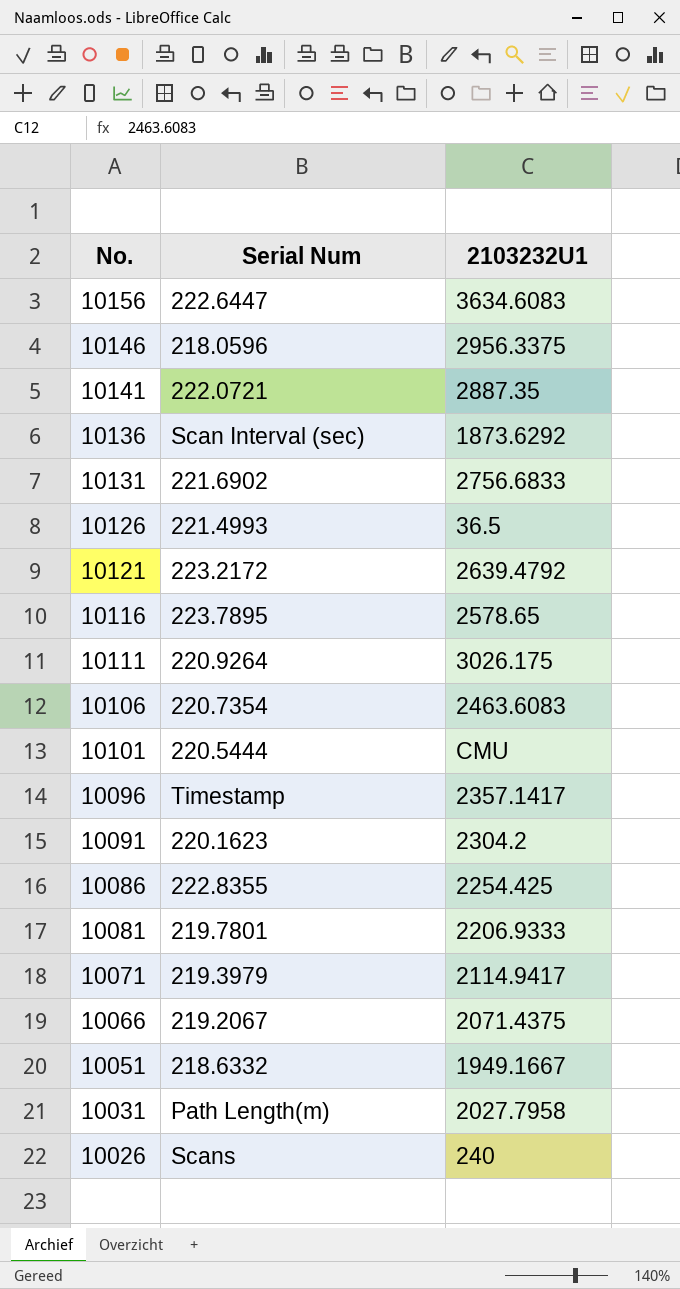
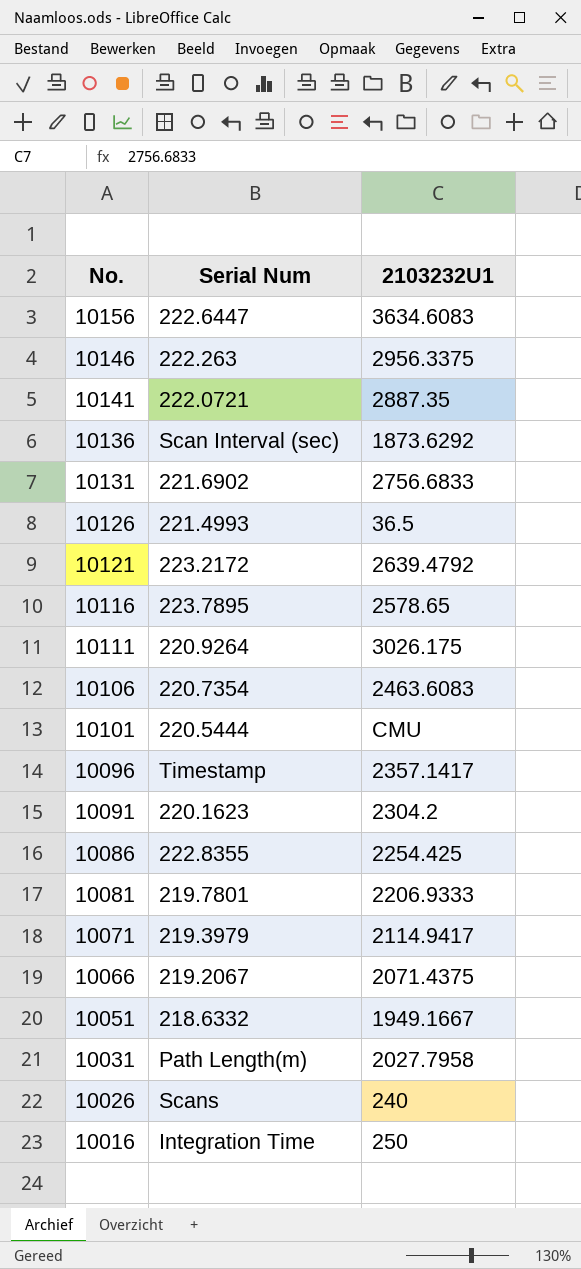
10146 | Serial Num: 218.0596 -> 222.263
row 10016: none -> Integration Time | 250

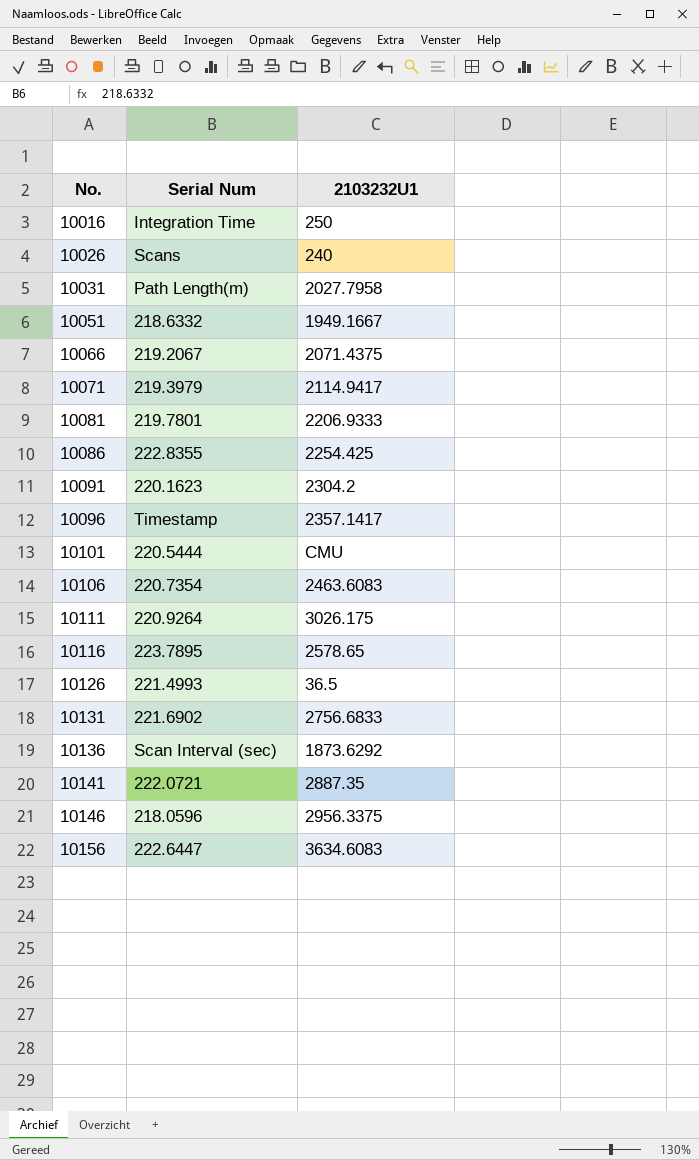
row order: No. descending -> No. ascending
row 10121: 223.2172 | 2639.4792 -> none
10146 | Serial Num: 222.263 -> 218.0596

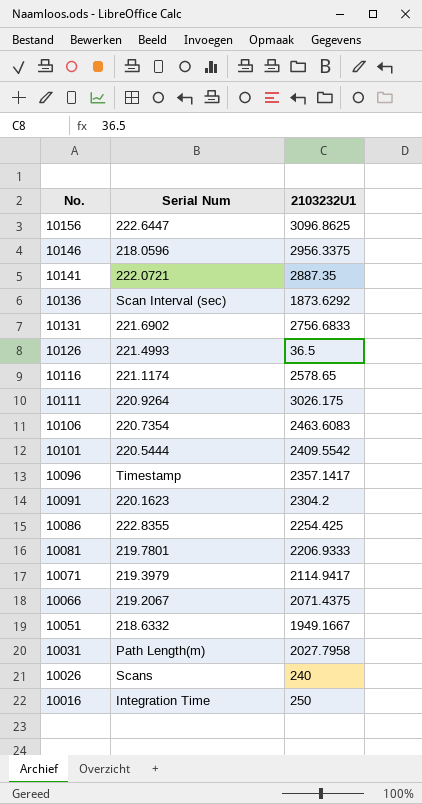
row order: No. ascending -> No. descending
10156 | 2103232U1: 3634.6083 -> 3096.8625
10116 | Serial Num: 223.7895 -> 221.1174
10101 | 2103232U1: CMU -> 2409.5542

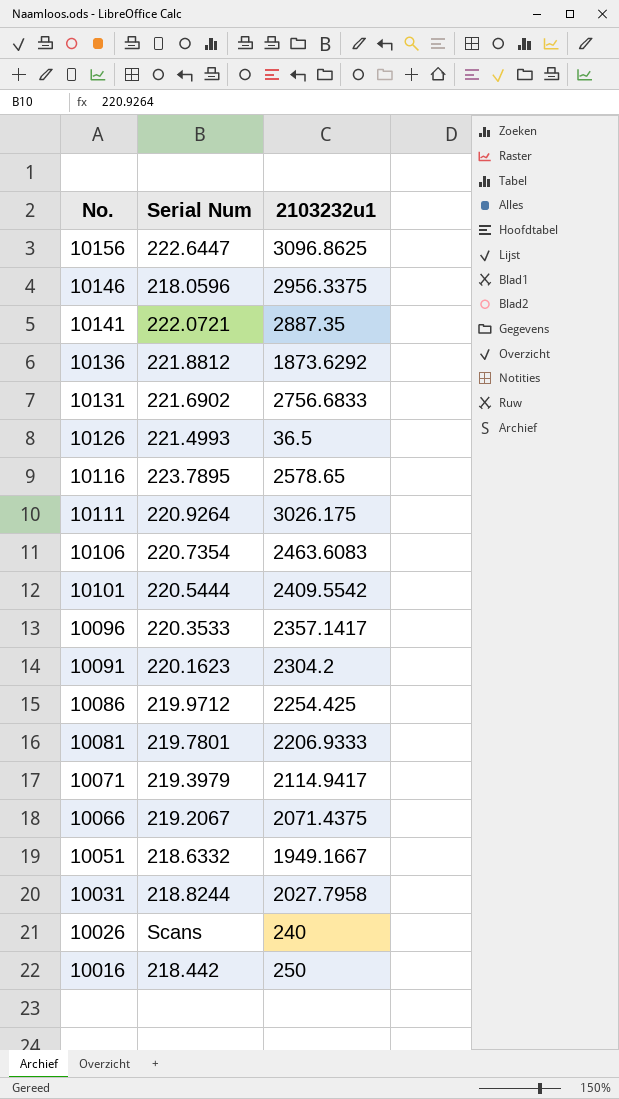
column name: 2103232U1 -> 2103232u1
10136 | Serial Num: Scan Interval (sec) -> 221.8812
10116 | Serial Num: 221.1174 -> 223.7895
10096 | Serial Num: Timestamp -> 220.3533
10086 | Serial Num: 222.8355 -> 219.9712
10031 | Serial Num: Path Length(m) -> 218.8244
10016 | Serial Num: Integration Time -> 218.442

